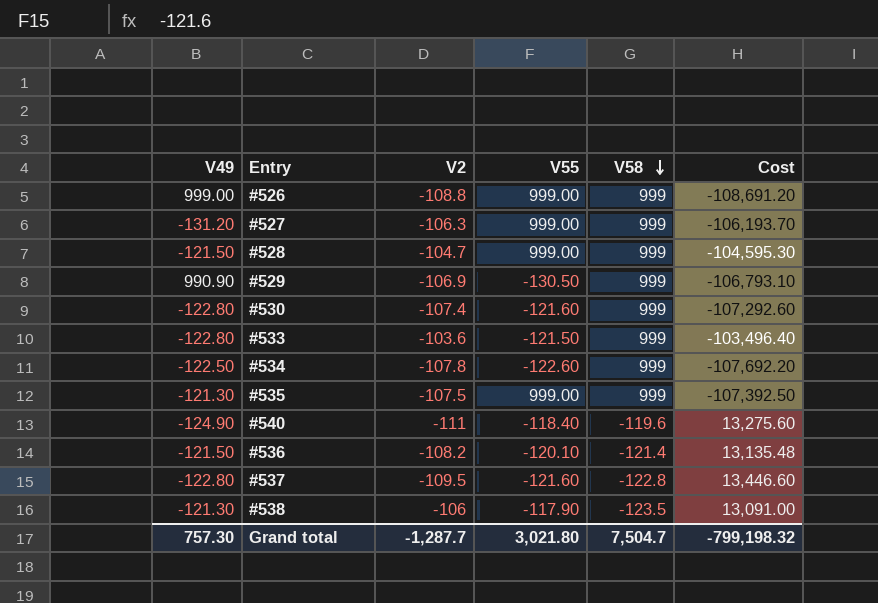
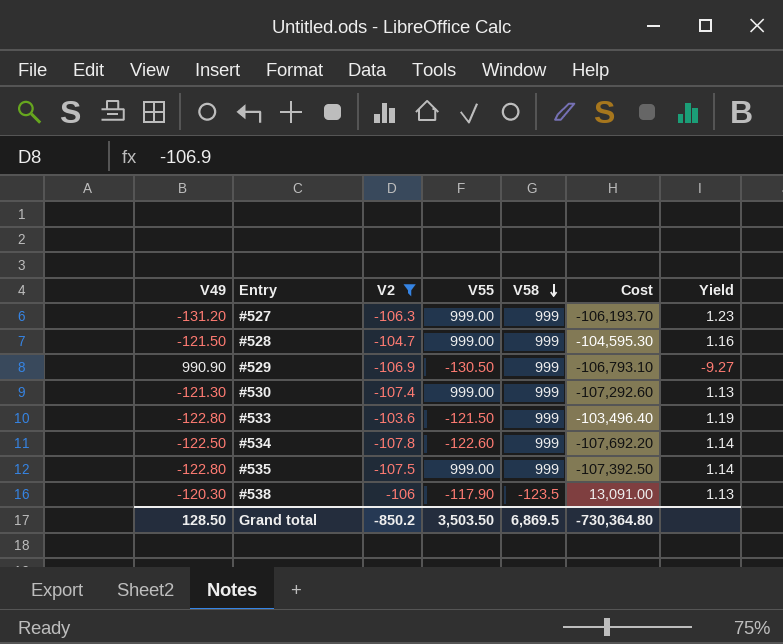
filter: none -> V2 >= -107.8
column Yield | formula: none -> [V49] / [V2]
#530 | V49: -122.80 -> -121.30
#530 | V55: -121.60 -> 999.00
#535 | V49: -121.30 -> -122.80
#538 | V49: -121.30 -> -120.30
Grand total | V49: 757.30 -> 128.50
Grand total | V2: -1,287.7 -> -850.2
Grand total | V55: 3,021.80 -> 3,503.50
Grand total | V58: 7,504.7 -> 6,869.5
Grand total | Cost: -799,198.32 -> -730,364.80

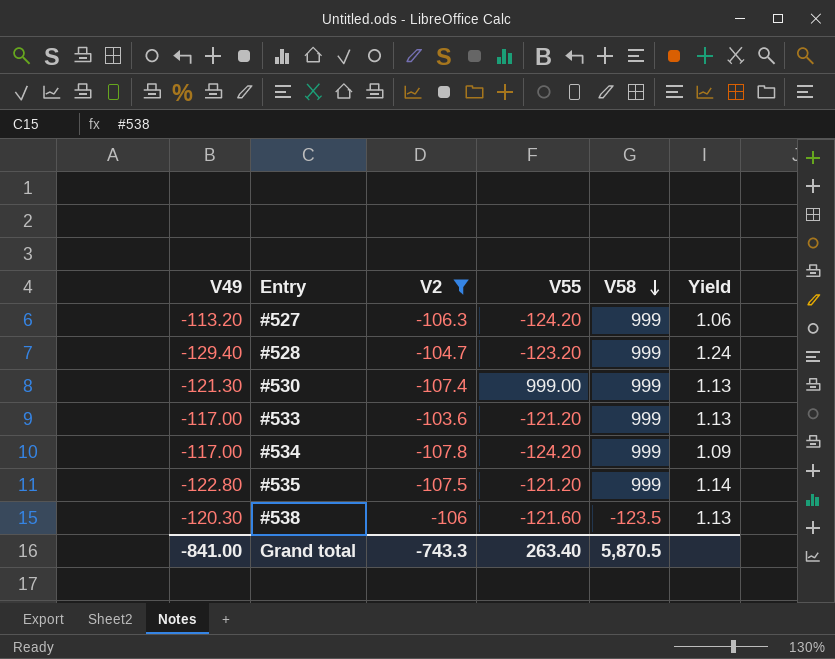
column Cost | formula: [V2] * [V58] -> none
row #529: 990.90 | -106.9 | -130.50 | 999 | -106,793.10 | -9.27 -> none
#527 | V49: -131.20 -> -113.20
#527 | V55: 999.00 -> -124.20
#527 | Yield: 1.23 -> 1.06
#528 | V49: -121.50 -> -129.40
#528 | V55: 999.00 -> -123.20
#528 | Yield: 1.16 -> 1.24
#533 | V49: -122.80 -> -117.00
#533 | V55: -121.50 -> -121.20
#533 | Yield: 1.19 -> 1.13
#534 | V49: -122.50 -> -117.00
#534 | V55: -122.60 -> -124.20
#534 | Yield: 1.14 -> 1.09
#535 | V55: 999.00 -> -121.20
#538 | V55: -117.90 -> -121.60
Grand total | V49: 128.50 -> -841.00
Grand total | V2: -850.2 -> -743.3
Grand total | V55: 3,503.50 -> 263.40
Grand total | V58: 6,869.5 -> 5,870.5

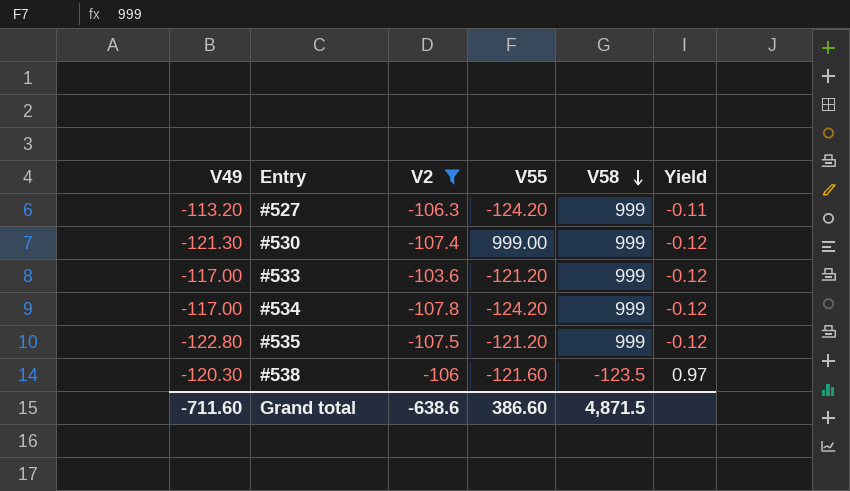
column Yield | formula: [V49] / [V2] -> [V49] / [V58]
row #528: -129.40 | -104.7 | -123.20 | 999 | 1.24 -> none
Grand total | V49: -841.00 -> -711.60
Grand total | V2: -743.3 -> -638.6
Grand total | V55: 263.40 -> 386.60
Grand total | V58: 5,870.5 -> 4,871.5

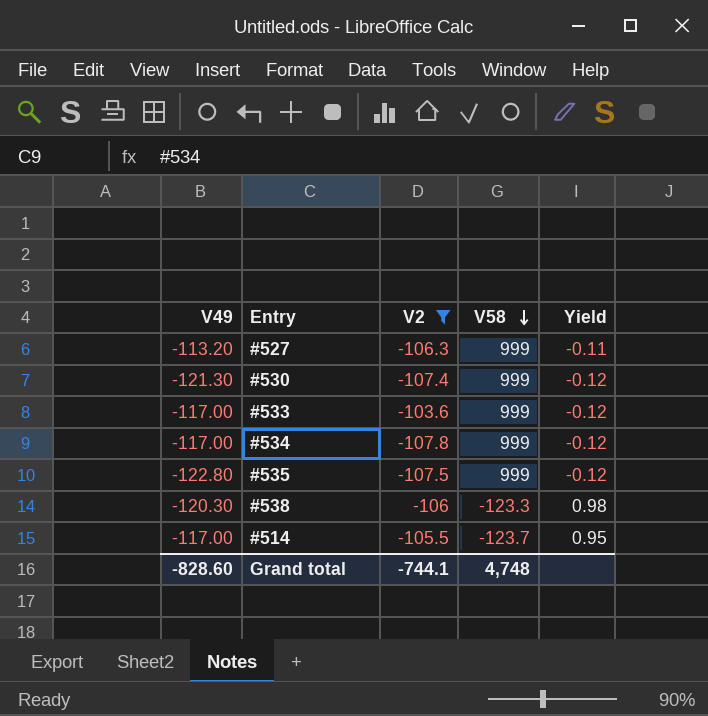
column V55 | position: 4 -> none
#538 | V58: -123.5 -> -123.3
#538 | Yield: 0.97 -> 0.98
row #514: none -> -117.00 | -105.5 | -123.7 | 0.95
Grand total | V49: -711.60 -> -828.60
Grand total | V2: -638.6 -> -744.1
Grand total | V58: 4,871.5 -> 4,748

